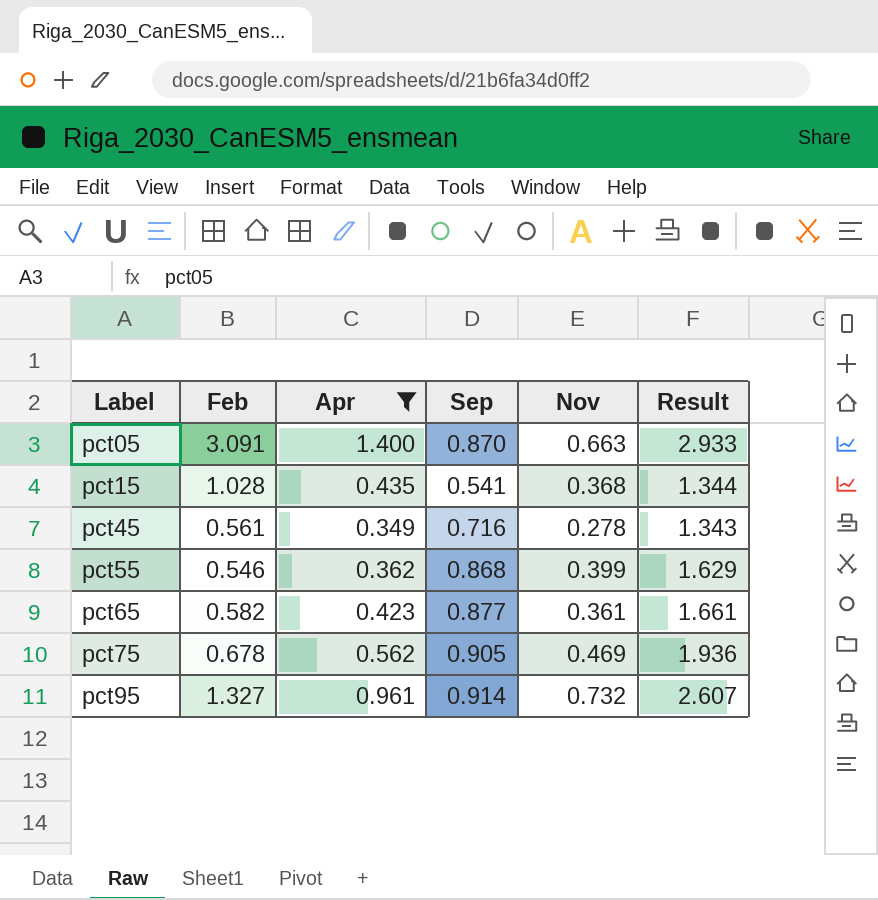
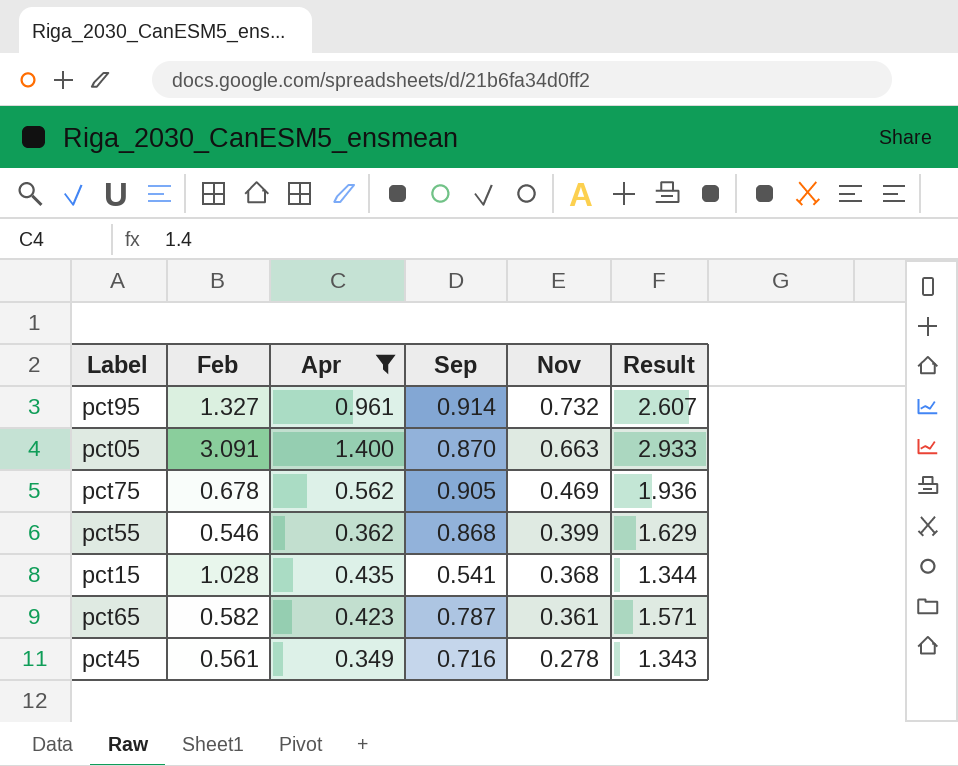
row order: Label ascending -> Nov descending
pct65 | Sep: 0.877 -> 0.787
pct65 | Result: 1.661 -> 1.571

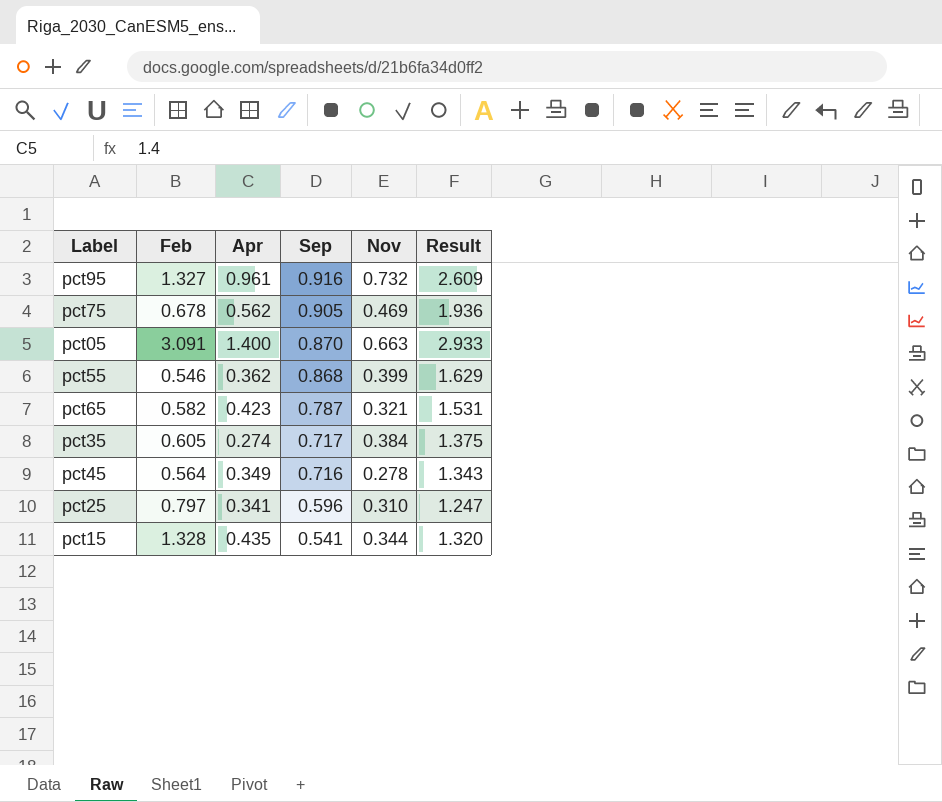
filter: Apr >= 0.349 -> none
row order: Nov descending -> Sep descending
pct95 | Sep: 0.914 -> 0.916
pct95 | Result: 2.607 -> 2.609
pct65 | Nov: 0.361 -> 0.321
pct65 | Result: 1.571 -> 1.531
pct45 | Feb: 0.561 -> 0.564
pct15 | Feb: 1.028 -> 1.328
pct15 | Nov: 0.368 -> 0.344
pct15 | Result: 1.344 -> 1.320

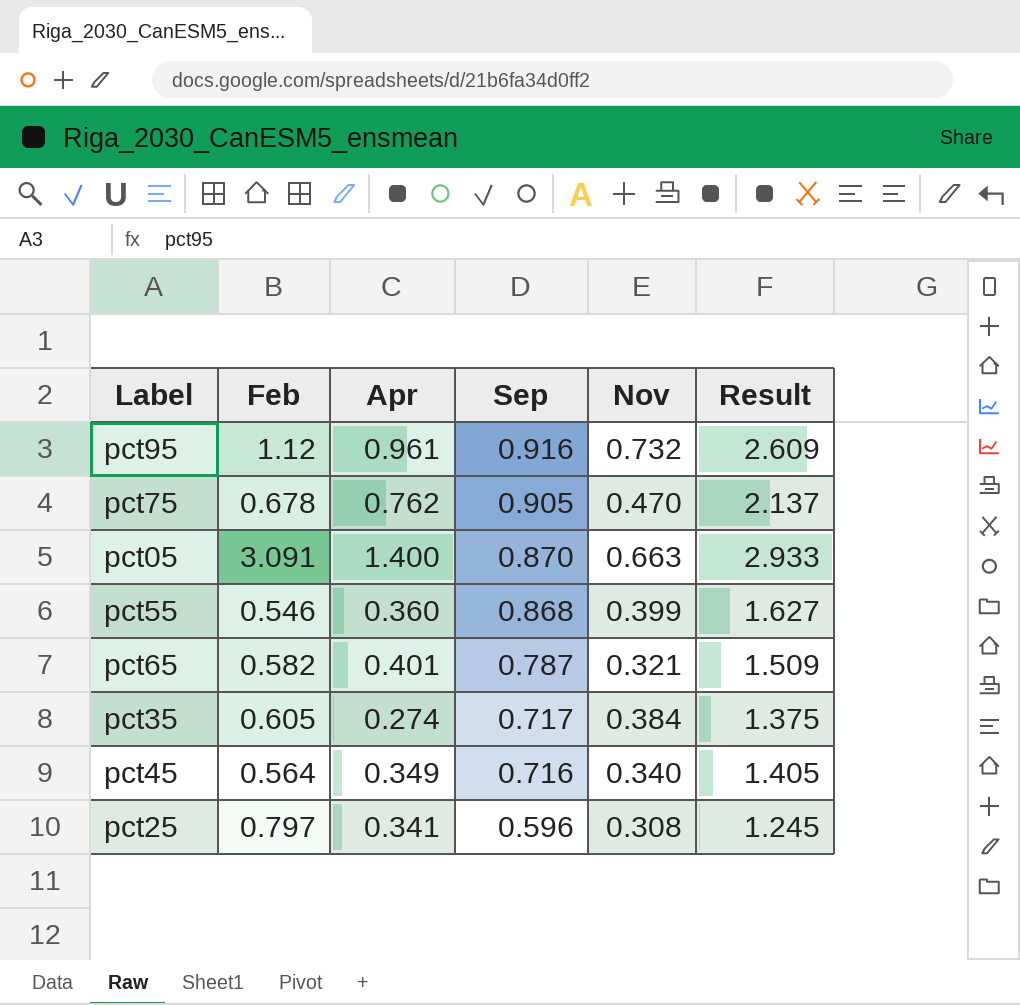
row pct15: 1.328 | 0.435 | 0.541 | 0.344 | 1.320 -> none
pct95 | Feb: 1.327 -> 1.12
pct75 | Apr: 0.562 -> 0.762
pct75 | Nov: 0.469 -> 0.470
pct75 | Result: 1.936 -> 2.137
pct55 | Apr: 0.362 -> 0.360
pct55 | Result: 1.629 -> 1.627
pct65 | Apr: 0.423 -> 0.401
pct65 | Result: 1.531 -> 1.509
pct45 | Nov: 0.278 -> 0.340
pct45 | Result: 1.343 -> 1.405
pct25 | Nov: 0.310 -> 0.308
pct25 | Result: 1.247 -> 1.245

